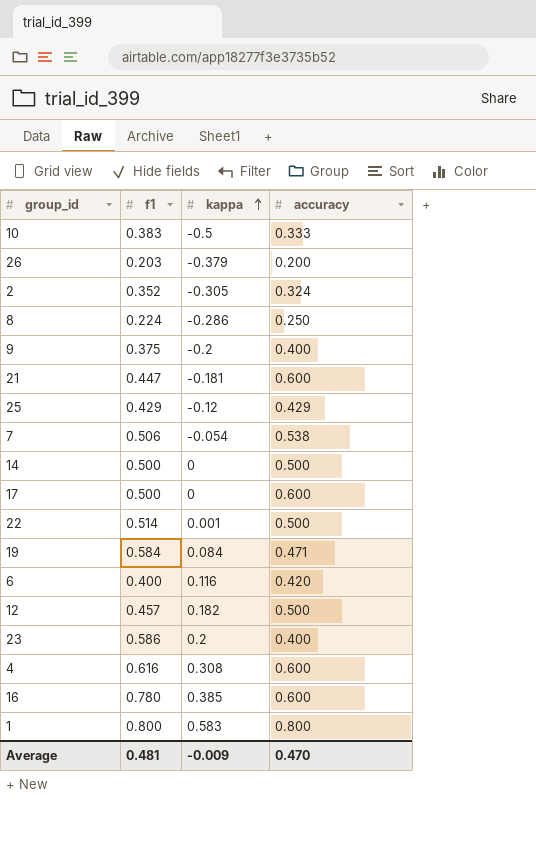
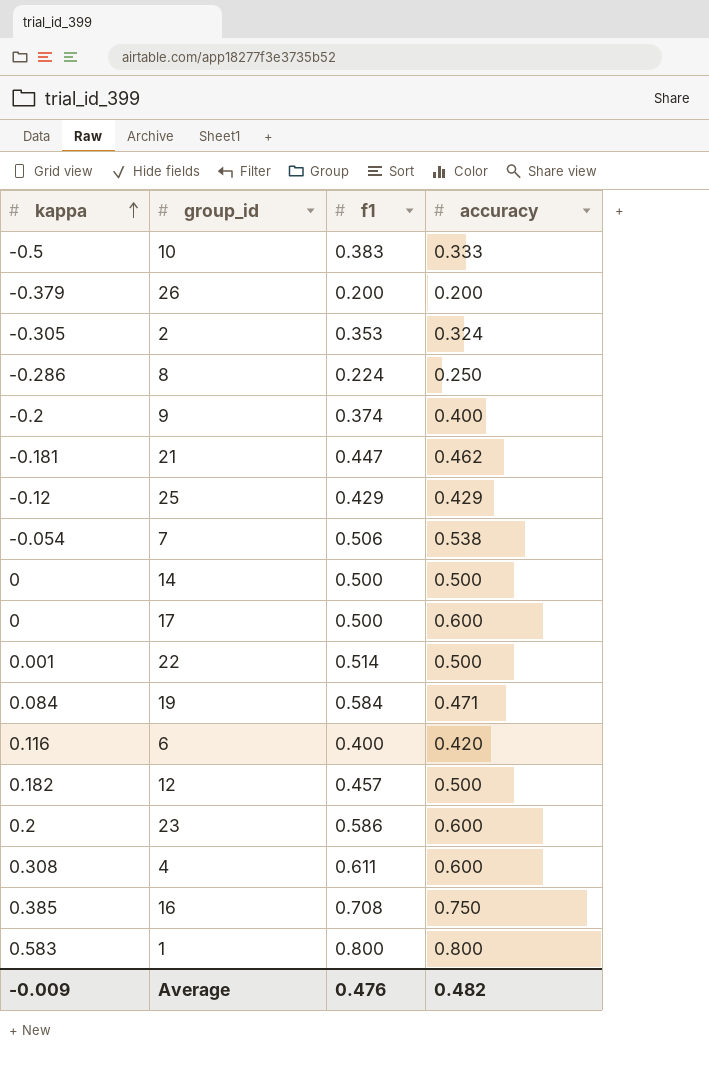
column kappa | position: 3 -> 1
26 | f1: 0.203 -> 0.200
2 | f1: 0.352 -> 0.353
9 | f1: 0.375 -> 0.374
21 | accuracy: 0.600 -> 0.462
23 | accuracy: 0.400 -> 0.600
4 | f1: 0.616 -> 0.611
16 | f1: 0.780 -> 0.708
16 | accuracy: 0.600 -> 0.750
Average | f1: 0.481 -> 0.476
Average | accuracy: 0.470 -> 0.482

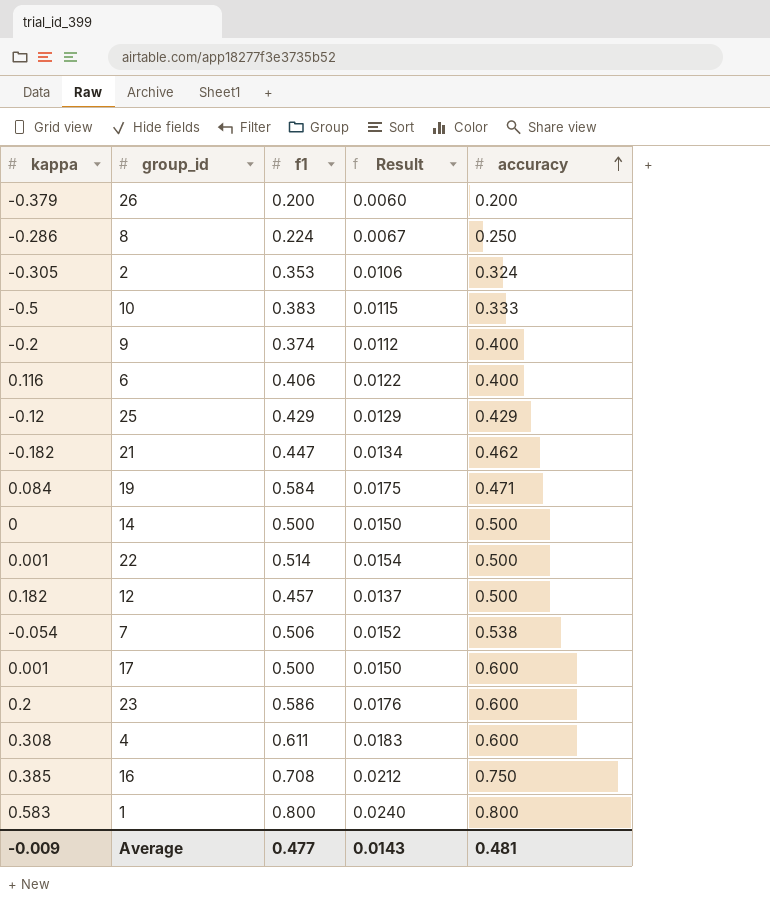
row order: kappa ascending -> accuracy ascending
column Result | formula: none -> [f1] * 0.03
6 | f1: 0.400 -> 0.406
6 | accuracy: 0.420 -> 0.400
21 | kappa: -0.181 -> -0.182
17 | kappa: 0 -> 0.001
Average | f1: 0.476 -> 0.477
Average | accuracy: 0.482 -> 0.481

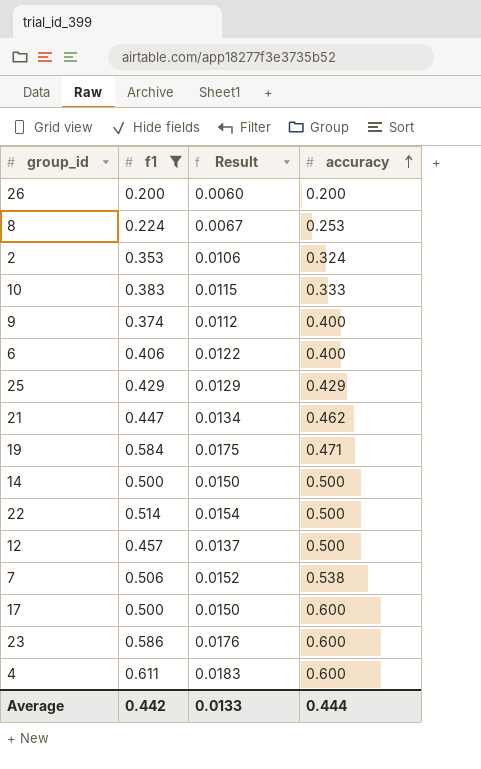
filter: none -> f1 <= 0.611
column kappa | position: 1 -> none
8 | accuracy: 0.250 -> 0.253
Average | f1: 0.477 -> 0.442
Average | Result: 0.0143 -> 0.0133
Average | accuracy: 0.481 -> 0.444

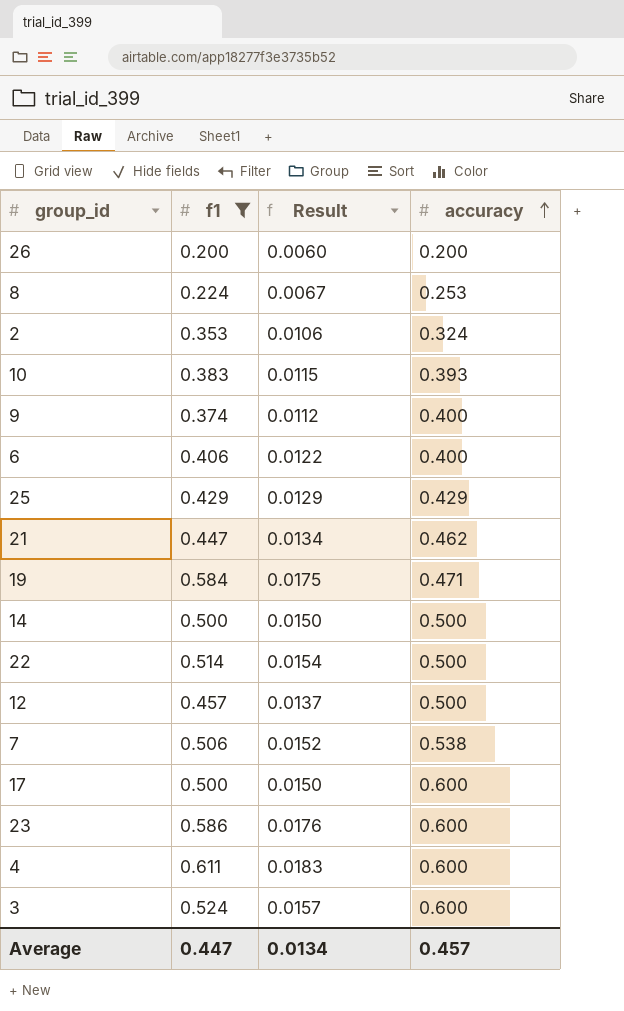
10 | accuracy: 0.333 -> 0.393
row 3: none -> 0.524 | 0.0157 | 0.600
Average | f1: 0.442 -> 0.447
Average | Result: 0.0133 -> 0.0134
Average | accuracy: 0.444 -> 0.457

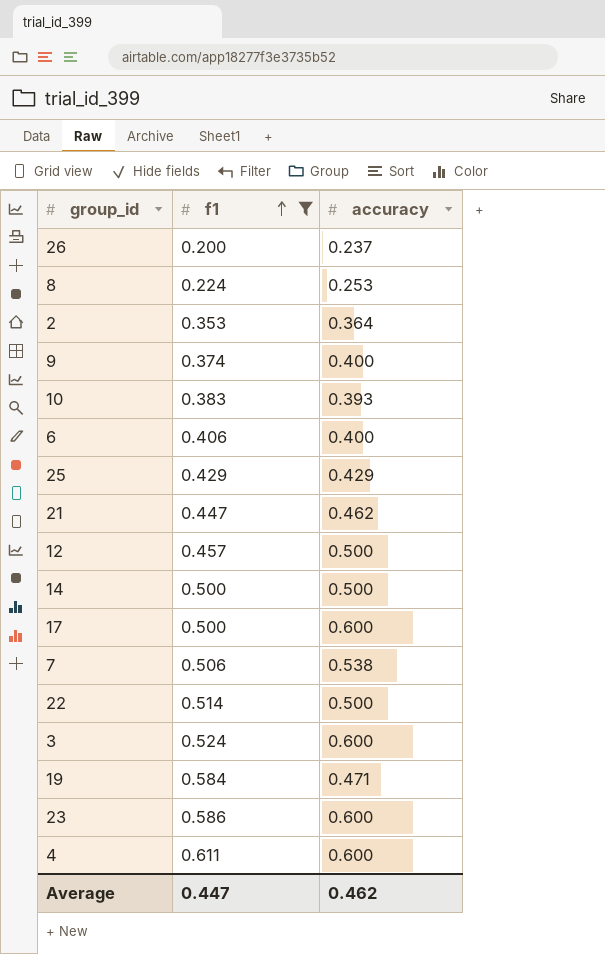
row order: accuracy ascending -> f1 ascending
column Result | formula: [f1] * 0.03 -> none
26 | accuracy: 0.200 -> 0.237
2 | accuracy: 0.324 -> 0.364
Average | accuracy: 0.457 -> 0.462

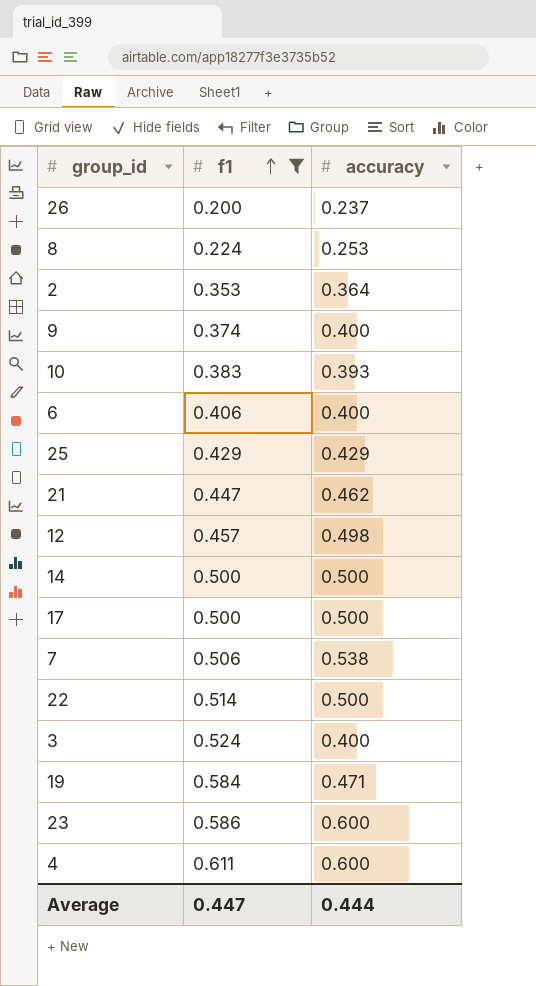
12 | accuracy: 0.500 -> 0.498
17 | accuracy: 0.600 -> 0.500
3 | accuracy: 0.600 -> 0.400
Average | accuracy: 0.462 -> 0.444

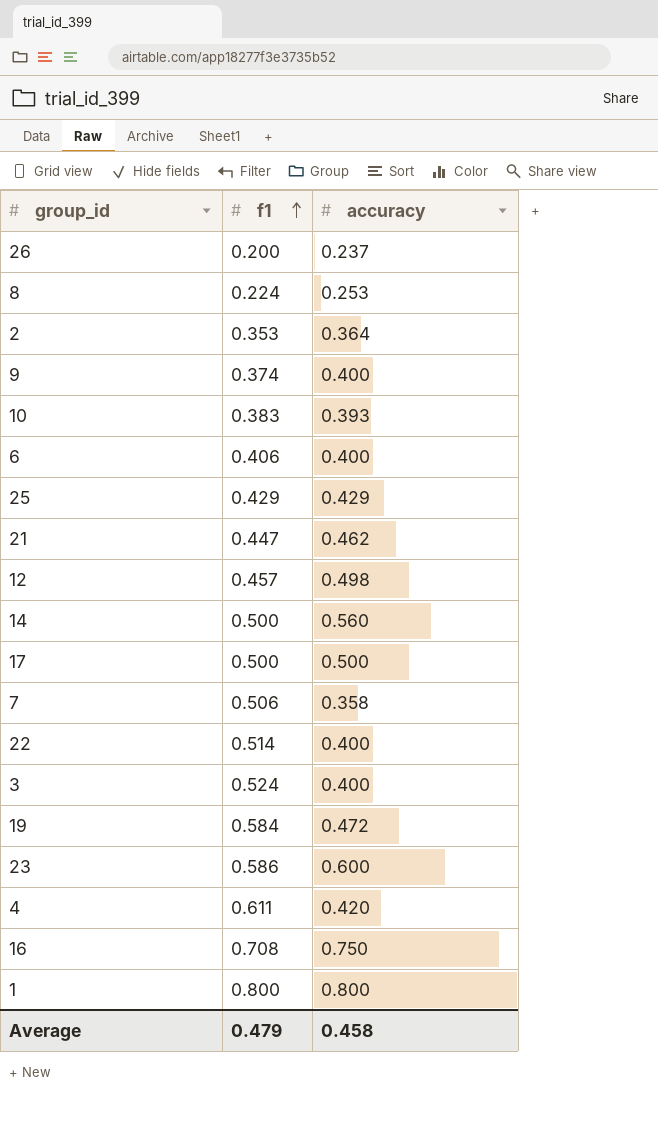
filter: f1 <= 0.611 -> none
14 | accuracy: 0.500 -> 0.560
7 | accuracy: 0.538 -> 0.358
22 | accuracy: 0.500 -> 0.400
19 | accuracy: 0.471 -> 0.472
4 | accuracy: 0.600 -> 0.420
Average | f1: 0.447 -> 0.479
Average | accuracy: 0.444 -> 0.458

